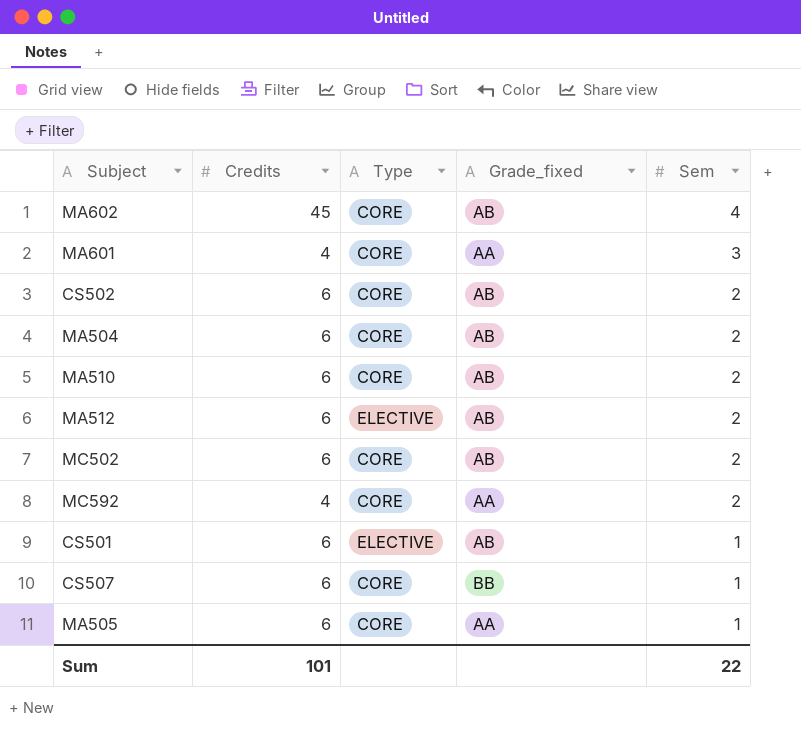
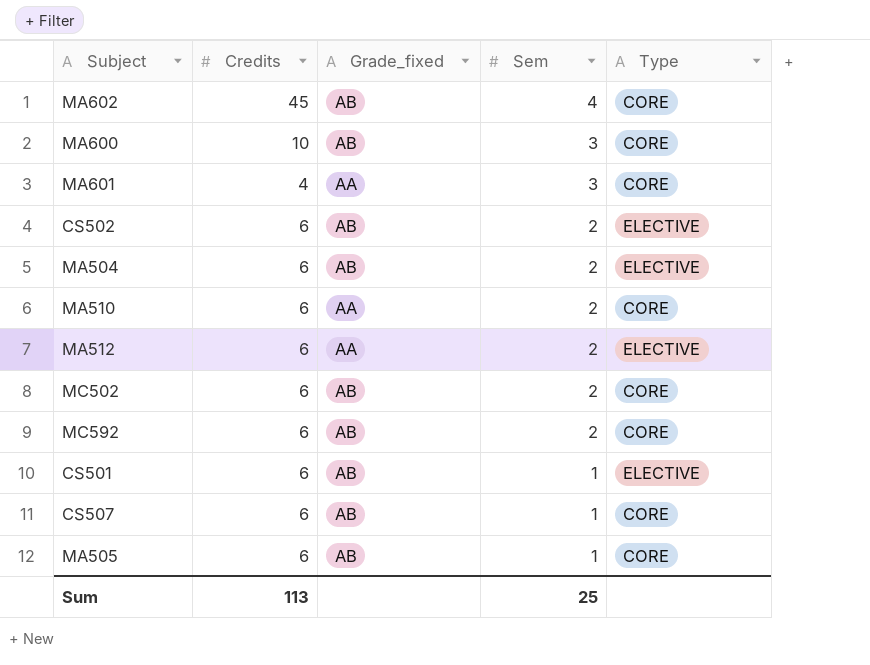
column Type | position: 3 -> 5
row MA600: none -> 10 | AB | 3 | CORE
CS502 | Type: CORE -> ELECTIVE
MA504 | Type: CORE -> ELECTIVE
MA510 | Grade_fixed: AB -> AA
MA512 | Grade_fixed: AB -> AA
MC592 | Credits: 4 -> 6
MC592 | Grade_fixed: AA -> AB
CS507 | Grade_fixed: BB -> AB
MA505 | Grade_fixed: AA -> AB
Sum | Credits: 101 -> 113
Sum | Sem: 22 -> 25

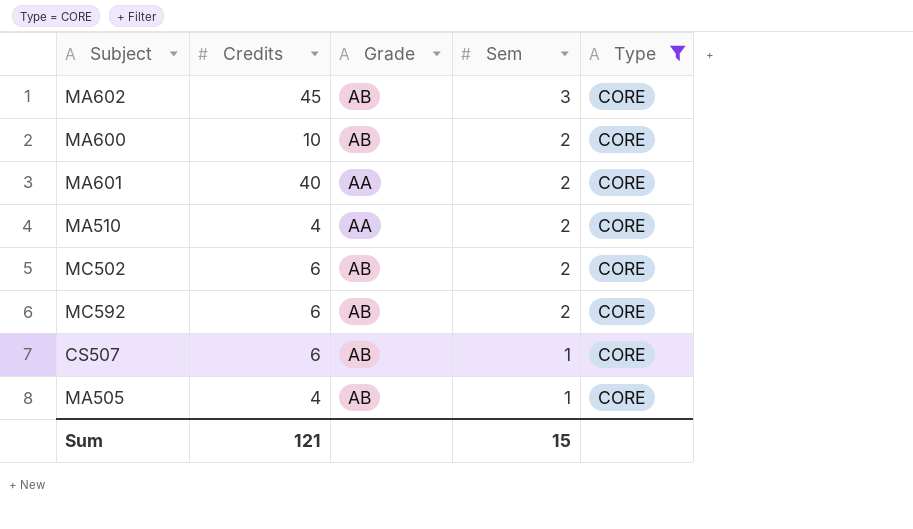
filter: none -> Type = CORE
column name: Grade_fixed -> Grade
MA602 | Sem: 4 -> 3
MA600 | Sem: 3 -> 2
MA601 | Credits: 4 -> 40
MA601 | Sem: 3 -> 2
MA510 | Credits: 6 -> 4
MA505 | Credits: 6 -> 4
Sum | Credits: 113 -> 121
Sum | Sem: 25 -> 15

